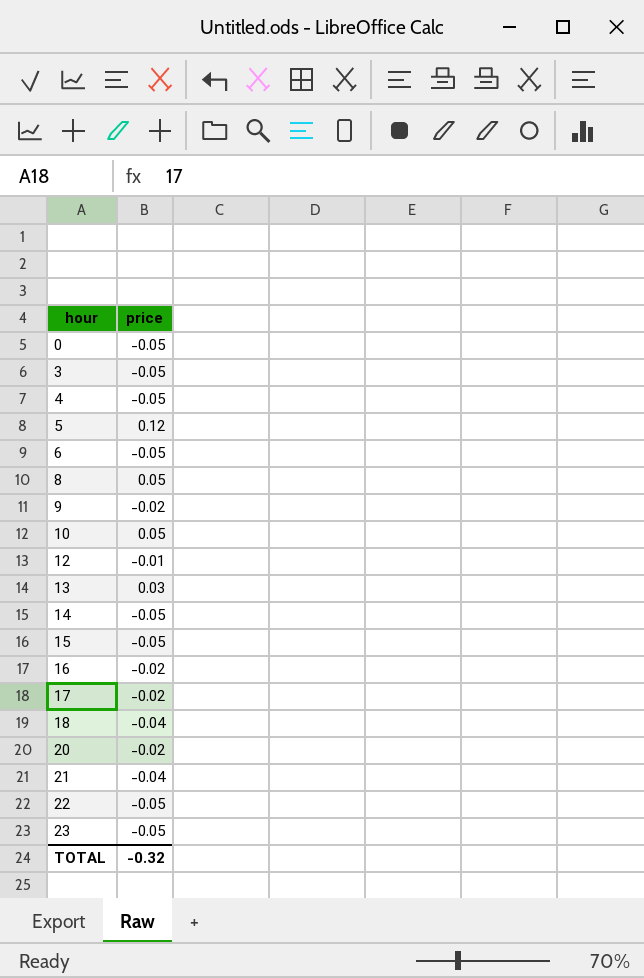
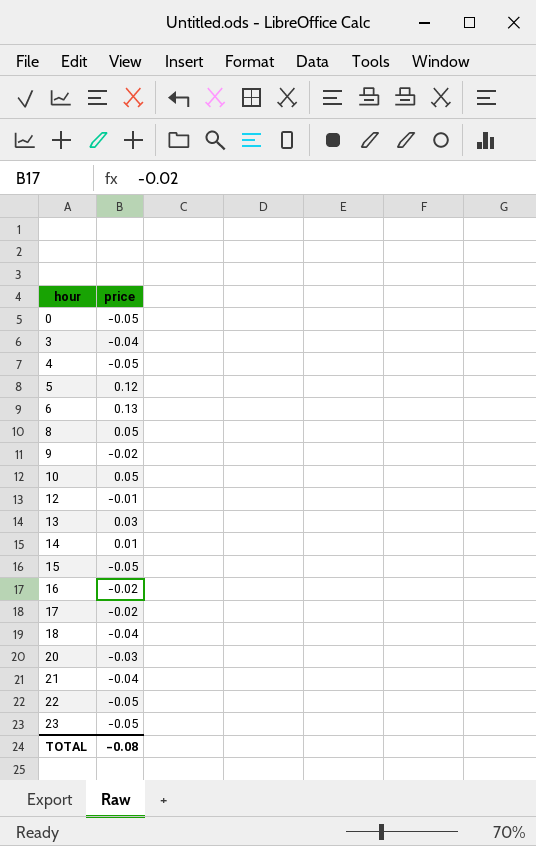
3 | price: -0.05 -> -0.04
6 | price: -0.05 -> 0.13
14 | price: -0.05 -> 0.01
20 | price: -0.02 -> -0.03
TOTAL | price: -0.32 -> -0.08

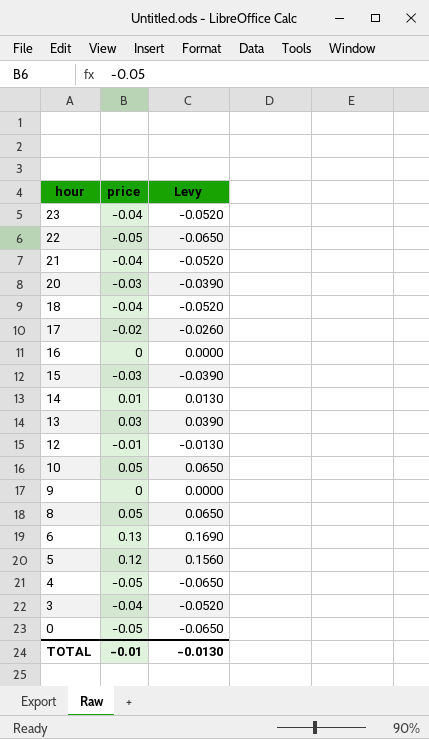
row order: hour ascending -> hour descending
column Levy | formula: none -> [price] * 1.3
23 | price: -0.05 -> -0.04
16 | price: -0.02 -> 0
15 | price: -0.05 -> -0.03
9 | price: -0.02 -> 0
TOTAL | price: -0.08 -> -0.01

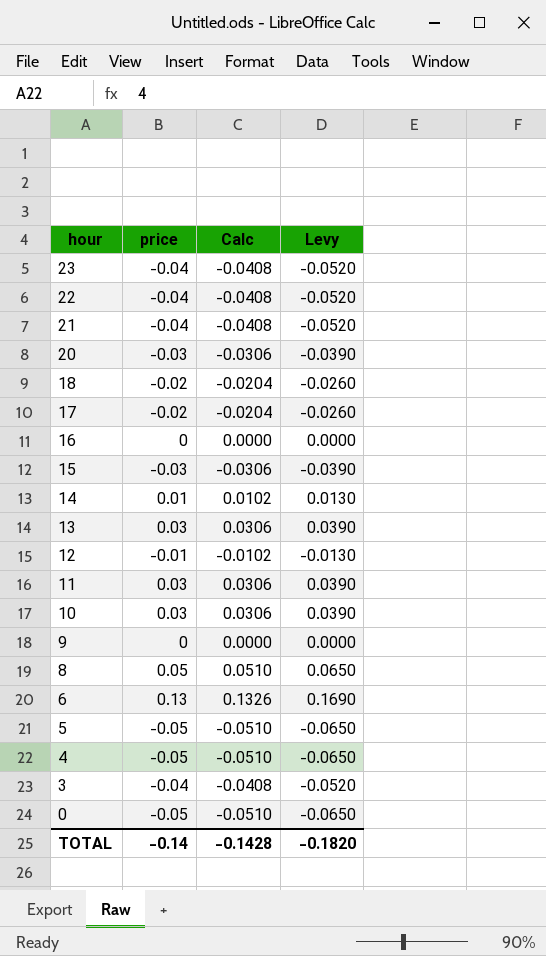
column Calc | formula: none -> [price] * 1.02
22 | price: -0.05 -> -0.04
22 | Levy: -0.0650 -> -0.0520
18 | price: -0.04 -> -0.02
18 | Levy: -0.0520 -> -0.0260
row 11: none -> 0.03 | 0.0306 | 0.0390
10 | price: 0.05 -> 0.03
10 | Levy: 0.0650 -> 0.0390
5 | price: 0.12 -> -0.05
5 | Levy: 0.1560 -> -0.0650
TOTAL | price: -0.01 -> -0.14
TOTAL | Levy: -0.0130 -> -0.1820

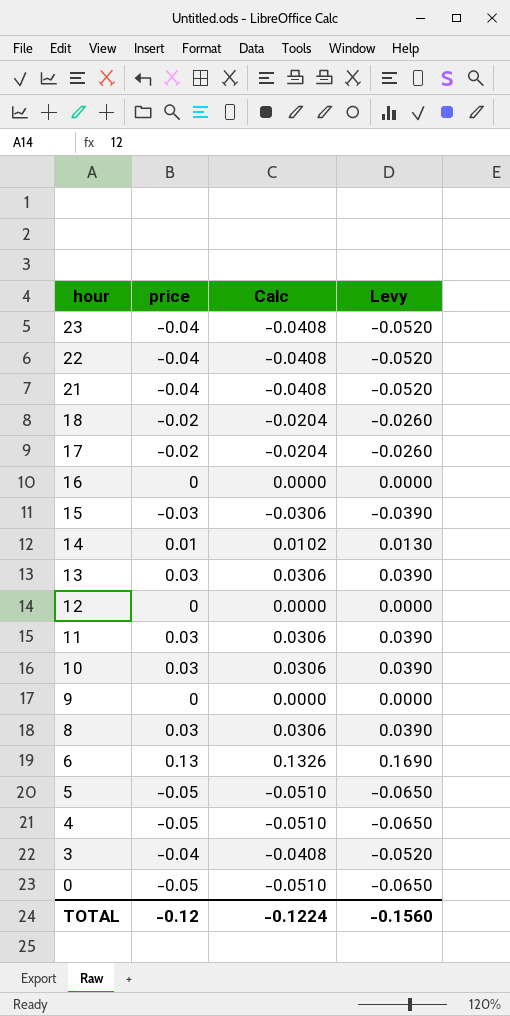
row 20: -0.03 | -0.0306 | -0.0390 -> none
12 | price: -0.01 -> 0
12 | Calc: -0.0102 -> 0.0000
12 | Levy: -0.0130 -> 0.0000
8 | price: 0.05 -> 0.03
8 | Calc: 0.0510 -> 0.0306
8 | Levy: 0.0650 -> 0.0390
TOTAL | price: -0.14 -> -0.12
TOTAL | Calc: -0.1428 -> -0.1224
TOTAL | Levy: -0.1820 -> -0.1560

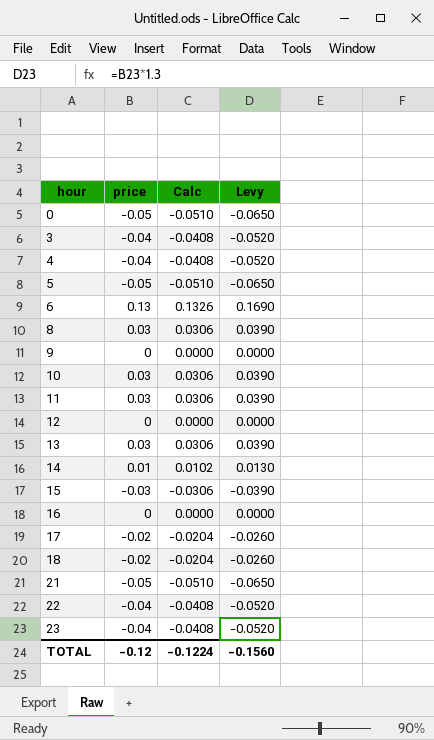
row order: hour descending -> hour ascending
4 | price: -0.05 -> -0.04
4 | Calc: -0.0510 -> -0.0408
4 | Levy: -0.0650 -> -0.0520
21 | price: -0.04 -> -0.05
21 | Calc: -0.0408 -> -0.0510
21 | Levy: -0.0520 -> -0.0650

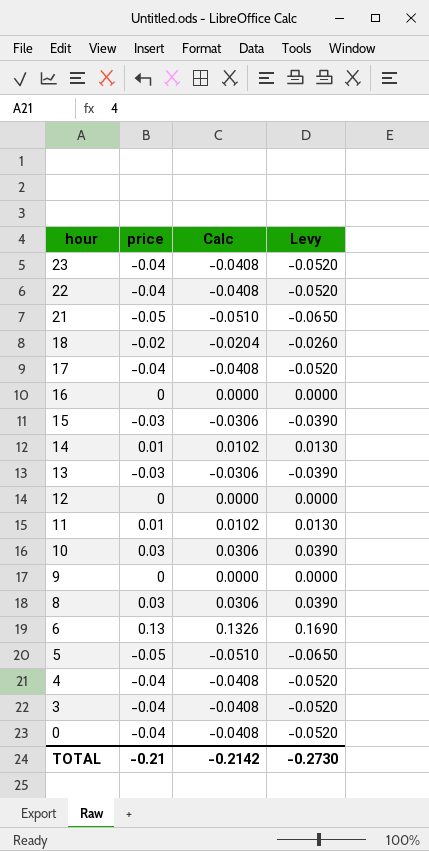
row order: hour ascending -> hour descending
17 | price: -0.02 -> -0.04
17 | Calc: -0.0204 -> -0.0408
17 | Levy: -0.0260 -> -0.0520
13 | price: 0.03 -> -0.03
13 | Calc: 0.0306 -> -0.0306
13 | Levy: 0.0390 -> -0.0390
11 | price: 0.03 -> 0.01
11 | Calc: 0.0306 -> 0.0102
11 | Levy: 0.0390 -> 0.0130
0 | price: -0.05 -> -0.04
0 | Calc: -0.0510 -> -0.0408
0 | Levy: -0.0650 -> -0.0520
TOTAL | price: -0.12 -> -0.21
TOTAL | Calc: -0.1224 -> -0.2142
TOTAL | Levy: -0.1560 -> -0.2730

